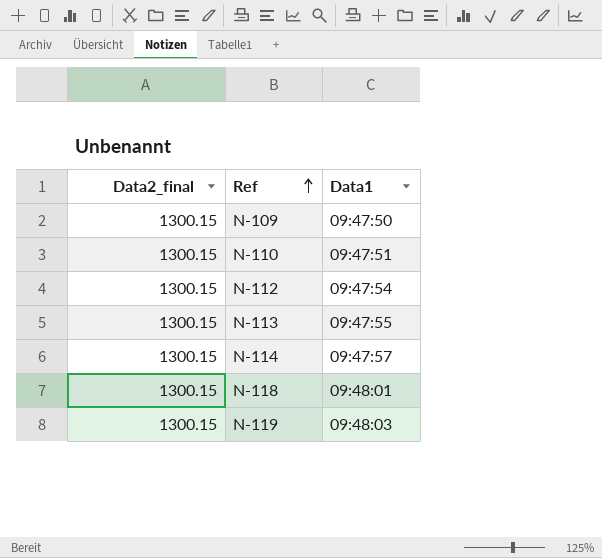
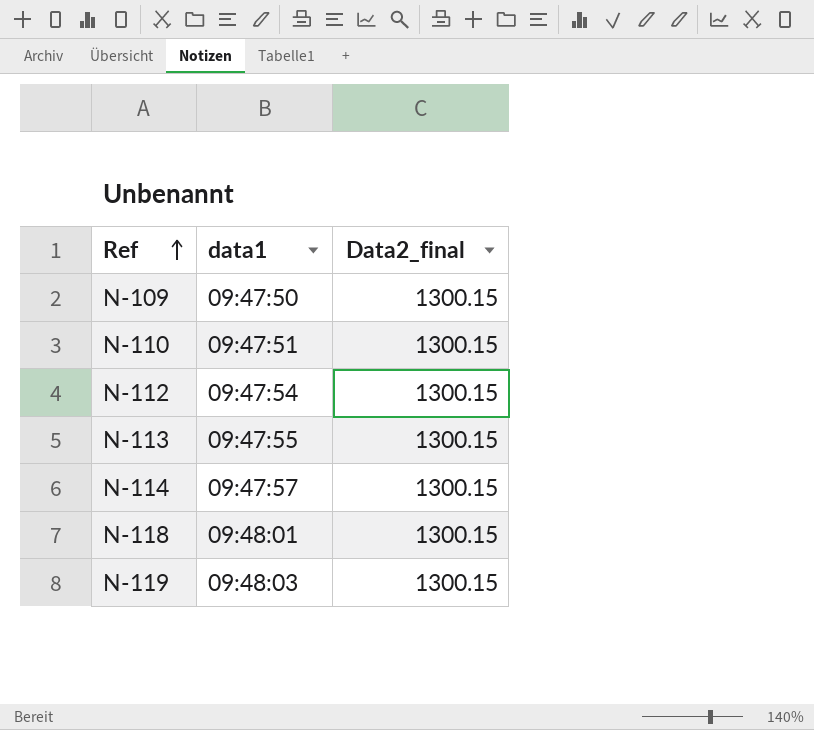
column name: Data1 -> data1
column Data2_final | position: 1 -> 3

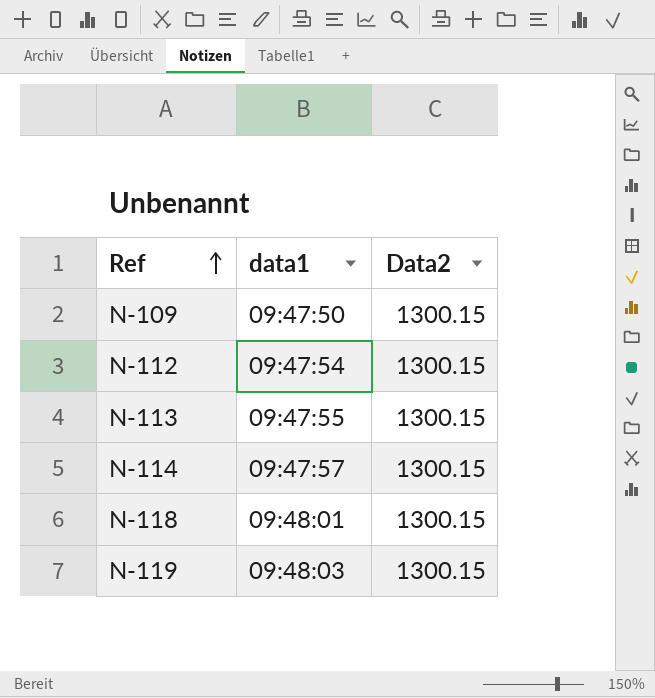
column name: Data2_final -> Data2
row N-110: 09:47:51 | 1300.15 -> none

